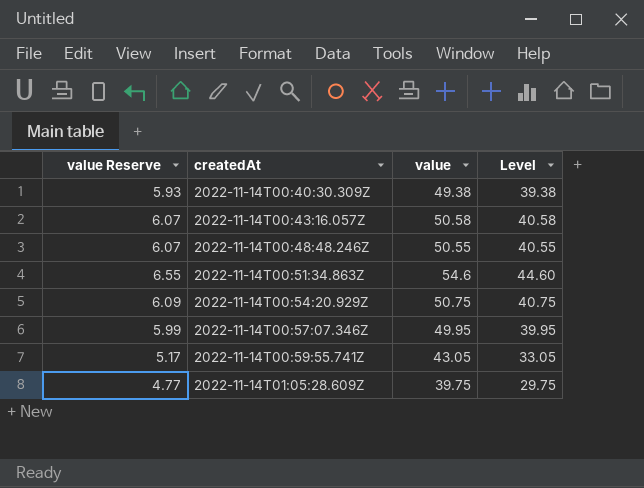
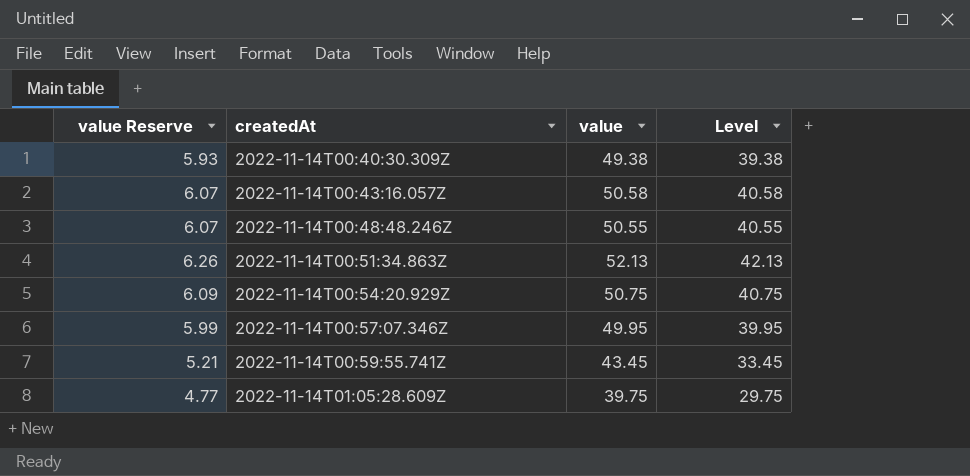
2022-11-14T00:51:34.863Z | value Reserve: 6.55 -> 6.26
2022-11-14T00:51:34.863Z | value: 54.6 -> 52.13
2022-11-14T00:51:34.863Z | Level: 44.60 -> 42.13
2022-11-14T00:59:55.741Z | value Reserve: 5.17 -> 5.21
2022-11-14T00:59:55.741Z | value: 43.05 -> 43.45
2022-11-14T00:59:55.741Z | Level: 33.05 -> 33.45

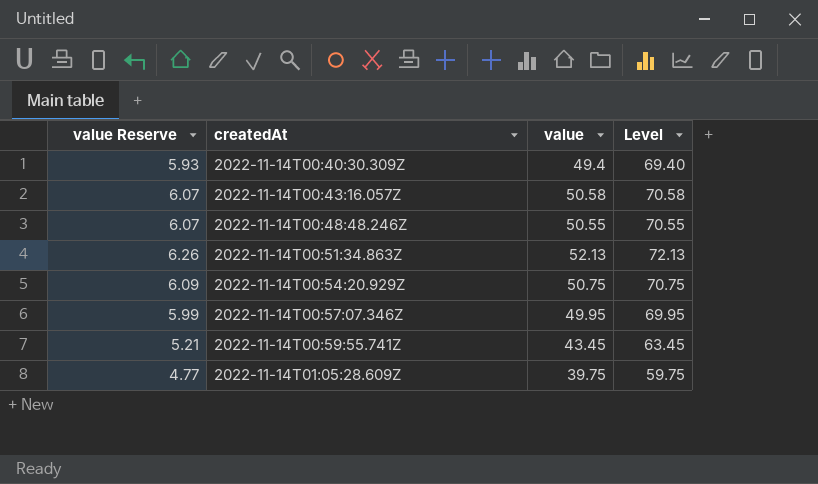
column Level | formula: [value] - 10 -> [value] + 20
2022-11-14T00:40:30.309Z | value: 49.38 -> 49.4

